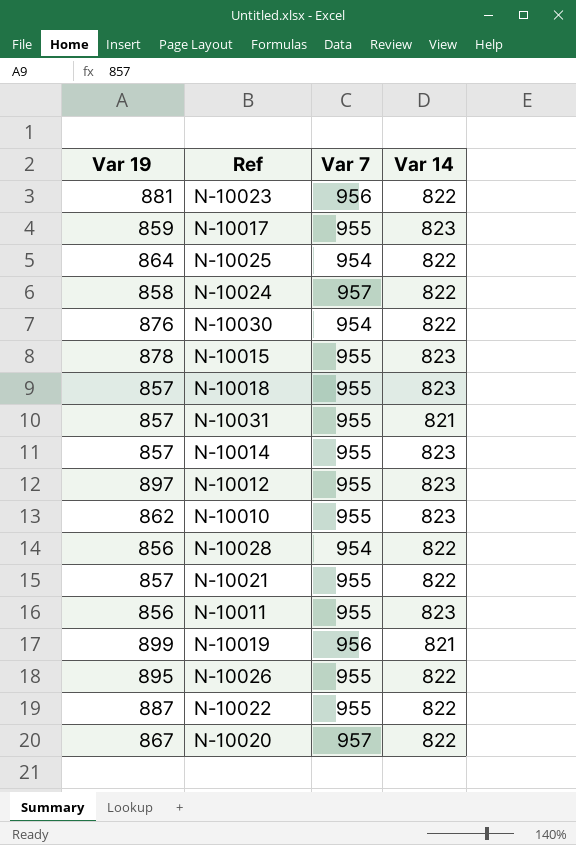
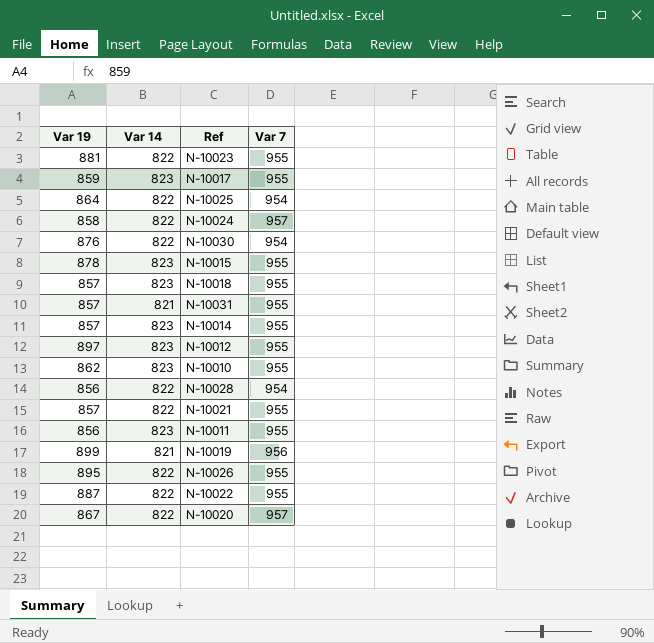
column Var 14 | position: 4 -> 2
N-10023 | Var 7: 956 -> 955

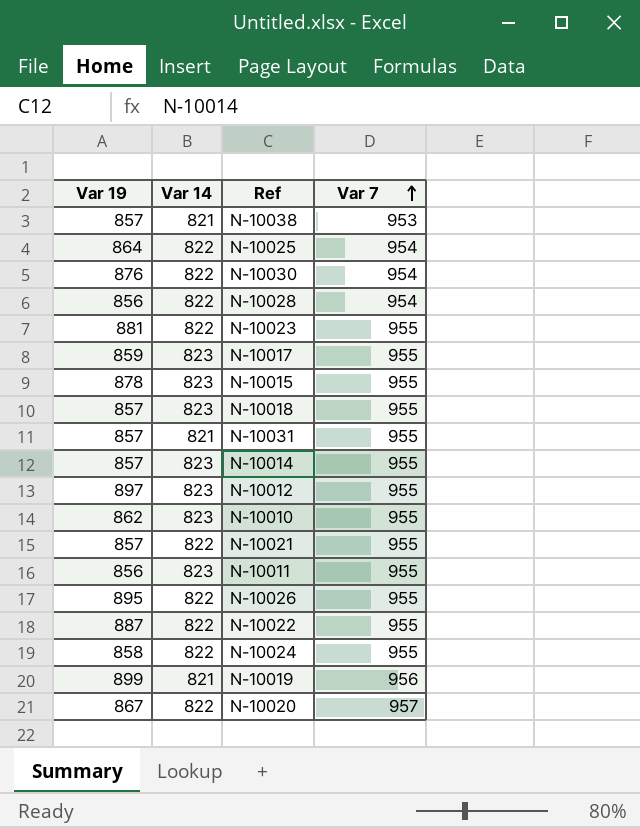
row order: none -> Var 7 ascending
row N-10038: none -> 857 | 821 | 953
N-10024 | Var 7: 957 -> 955

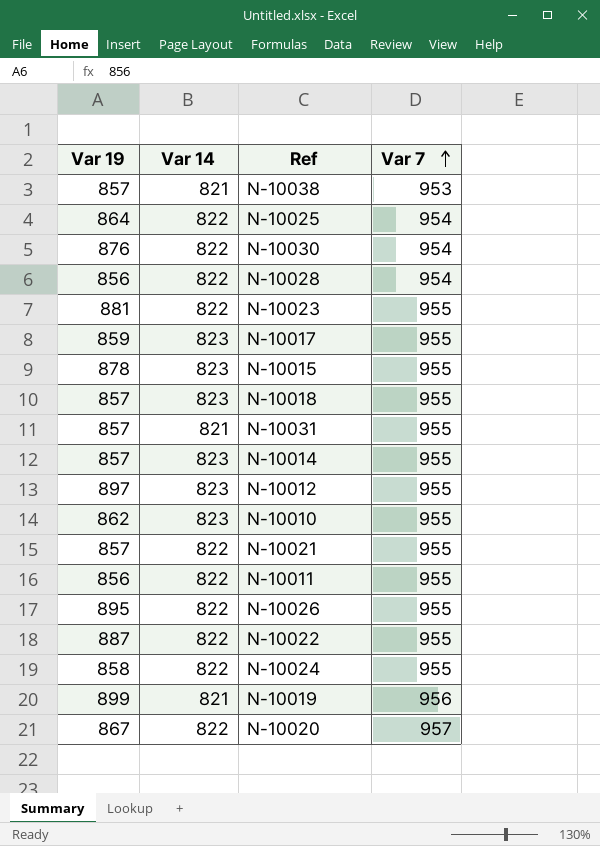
N-10011 | Var 14: 823 -> 822

